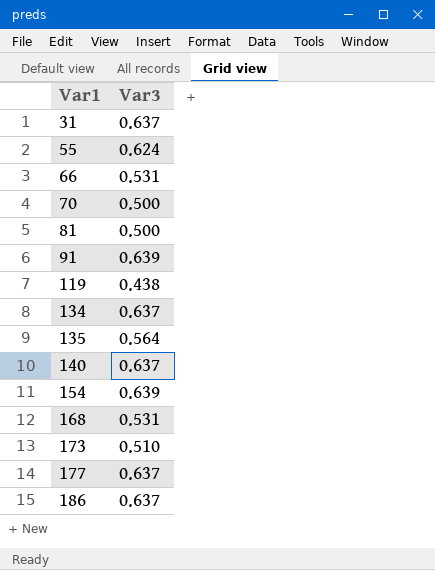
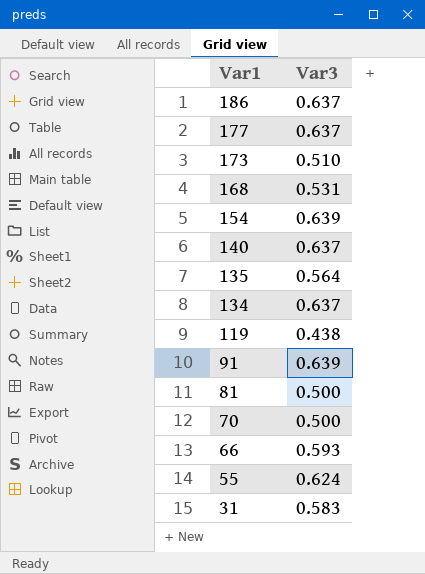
row order: Var1 ascending -> Var1 descending
66 | Var3: 0.531 -> 0.593
31 | Var3: 0.637 -> 0.583

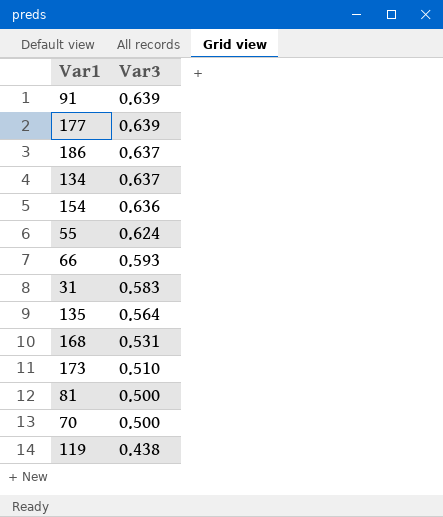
row order: Var1 descending -> Var3 descending
row 140: 0.637 -> none
177 | Var3: 0.637 -> 0.639
154 | Var3: 0.639 -> 0.636

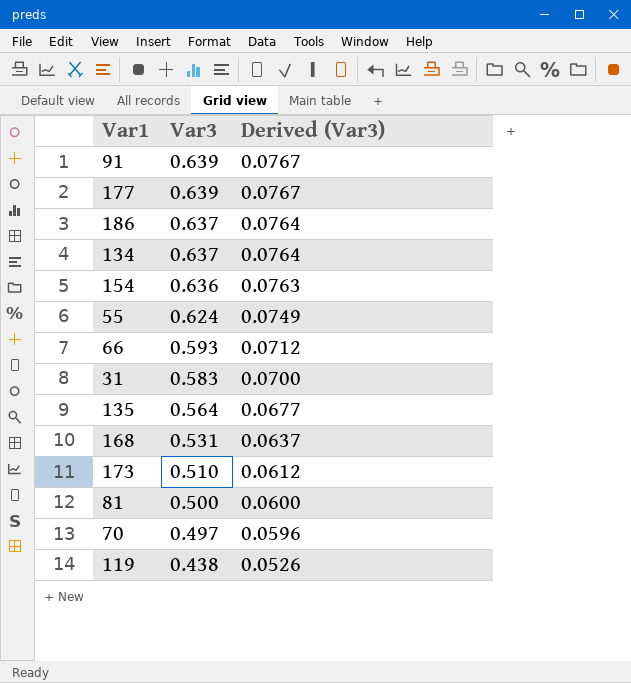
column Derived (Var3) | formula: none -> [Var3] * 0.12
70 | Var3: 0.500 -> 0.497

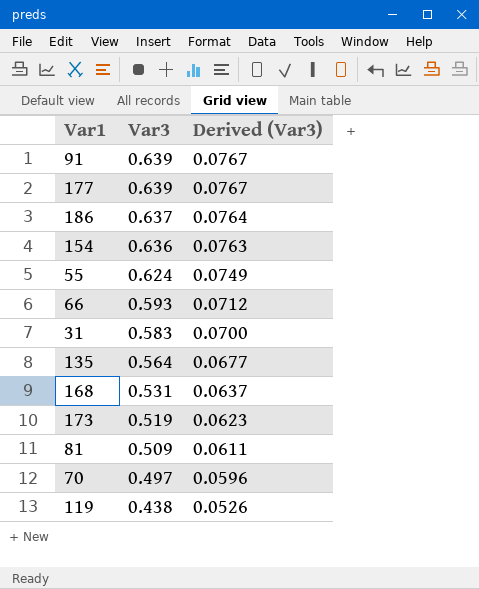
row 134: 0.637 | 0.0764 -> none
173 | Var3: 0.510 -> 0.519
173 | Derived (Var3): 0.0612 -> 0.0623
81 | Var3: 0.500 -> 0.509
81 | Derived (Var3): 0.0600 -> 0.0611

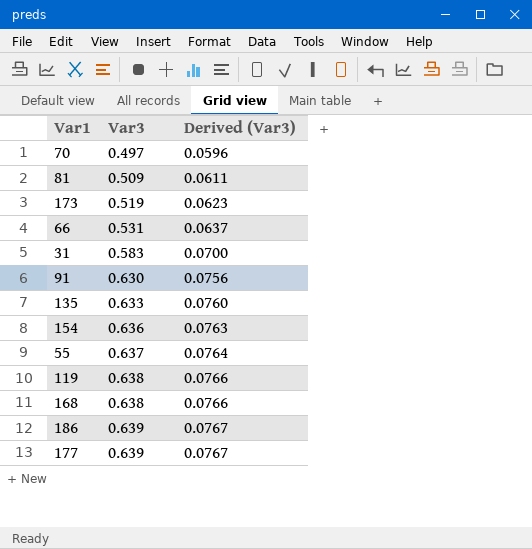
row order: Var3 descending -> Var3 ascending
66 | Var3: 0.593 -> 0.531
66 | Derived (Var3): 0.0712 -> 0.0637
91 | Var3: 0.639 -> 0.630
91 | Derived (Var3): 0.0767 -> 0.0756
135 | Var3: 0.564 -> 0.633
135 | Derived (Var3): 0.0677 -> 0.0760
55 | Var3: 0.624 -> 0.637
55 | Derived (Var3): 0.0749 -> 0.0764
119 | Var3: 0.438 -> 0.638
119 | Derived (Var3): 0.0526 -> 0.0766
168 | Var3: 0.531 -> 0.638
168 | Derived (Var3): 0.0637 -> 0.0766
186 | Var3: 0.637 -> 0.639
186 | Derived (Var3): 0.0764 -> 0.0767

